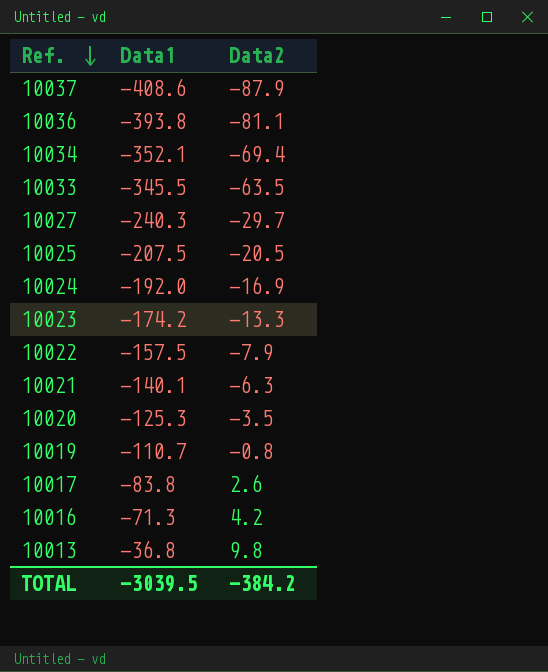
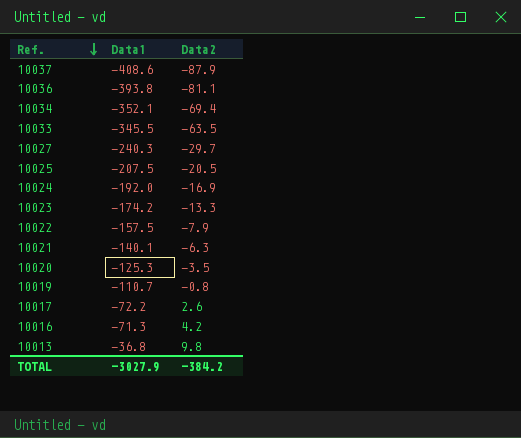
10017 | Data1: -83.8 -> -72.2
TOTAL | Data1: -3039.5 -> -3027.9

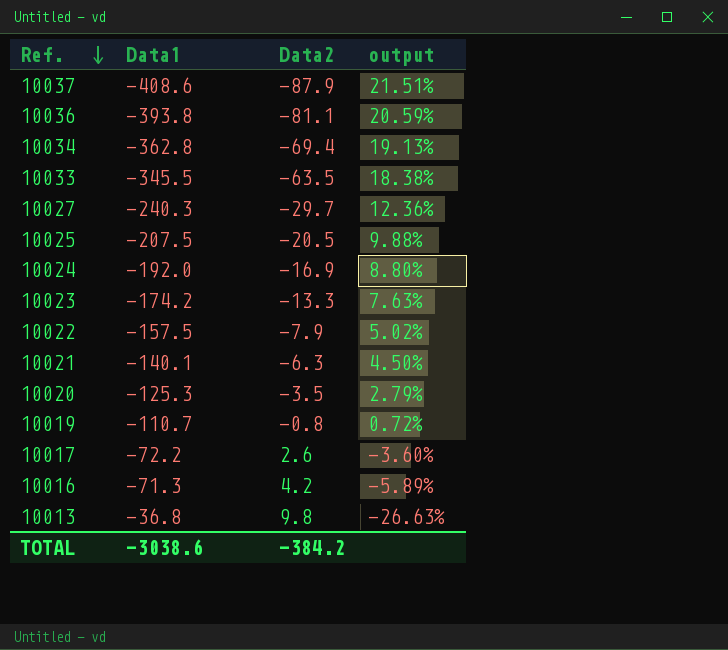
column output | formula: none -> [Data2] / [Data1]
10034 | Data1: -352.1 -> -362.8
TOTAL | Data1: -3027.9 -> -3038.6

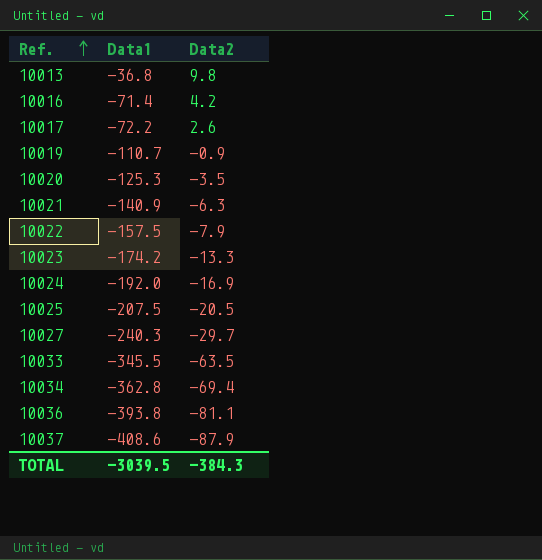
row order: Ref. descending -> Ref. ascending
column output | formula: [Data2] / [Data1] -> none
10016 | Data1: -71.3 -> -71.4
10019 | Data2: -0.8 -> -0.9
10021 | Data1: -140.1 -> -140.9
TOTAL | Data1: -3038.6 -> -3039.5
TOTAL | Data2: -384.2 -> -384.3

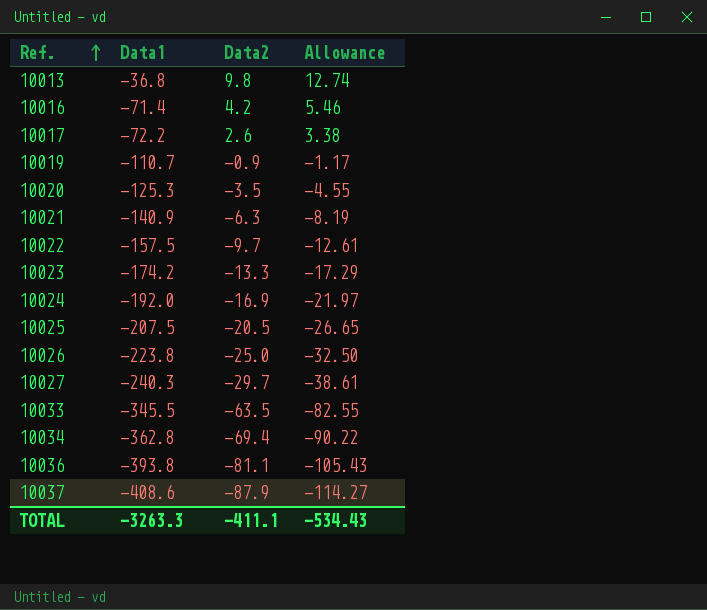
column Allowance | formula: none -> [Data2] * 1.3
10022 | Data2: -7.9 -> -9.7
row 10026: none -> -223.8 | -25.0 | -32.50
TOTAL | Data1: -3039.5 -> -3263.3
TOTAL | Data2: -384.3 -> -411.1

